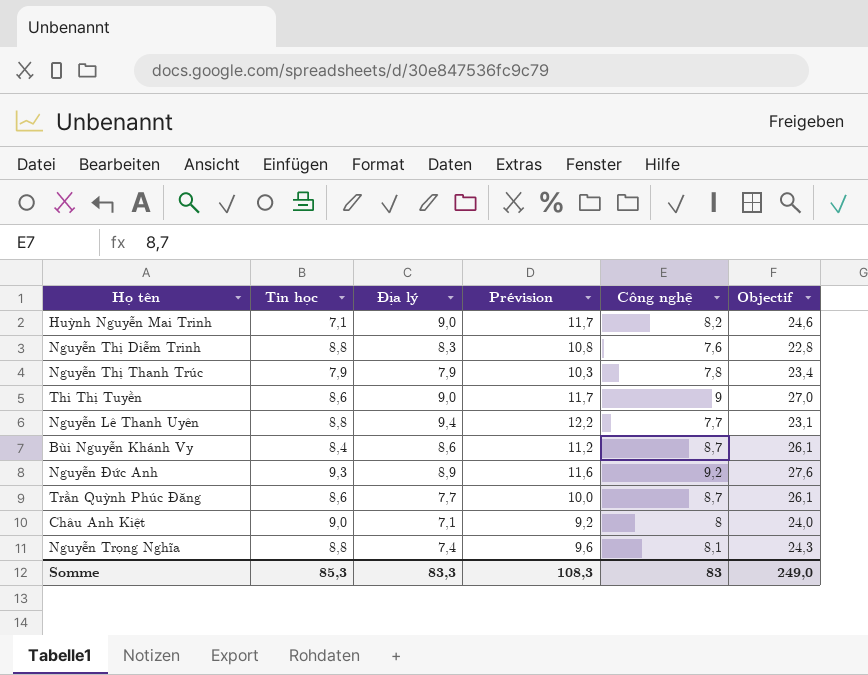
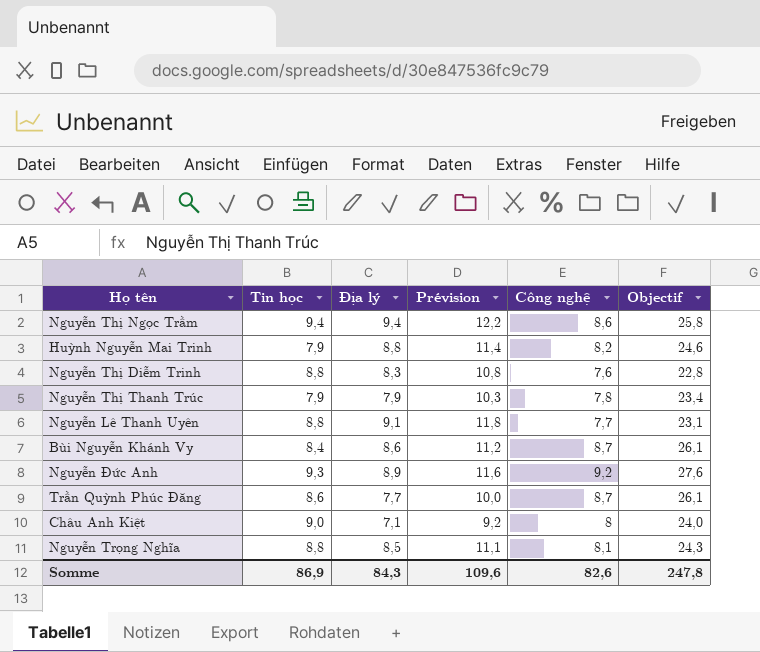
row Thi Thị Tuyền: 8,6 | 9,0 | 11,7 | 9 | 27,0 -> none
row Nguyễn Thị Ngọc Trầm: none -> 9,4 | 9,4 | 12,2 | 8,6 | 25,8
Huỳnh Nguyễn Mai Trinh | Tin học: 7,1 -> 7,9
Huỳnh Nguyễn Mai Trinh | Địa lý: 9,0 -> 8,8
Huỳnh Nguyễn Mai Trinh | Prévision: 11,7 -> 11,4
Nguyễn Lê Thanh Uyên | Địa lý: 9,4 -> 9,1
Nguyễn Lê Thanh Uyên | Prévision: 12,2 -> 11,8
Nguyễn Trọng Nghĩa | Địa lý: 7,4 -> 8,5
Nguyễn Trọng Nghĩa | Prévision: 9,6 -> 11,1
Somme | Tin học: 85,3 -> 86,9
Somme | Địa lý: 83,3 -> 84,3
Somme | Prévision: 108,3 -> 109,6
Somme | Công nghệ: 83 -> 82,6
Somme | Objectif: 249,0 -> 247,8

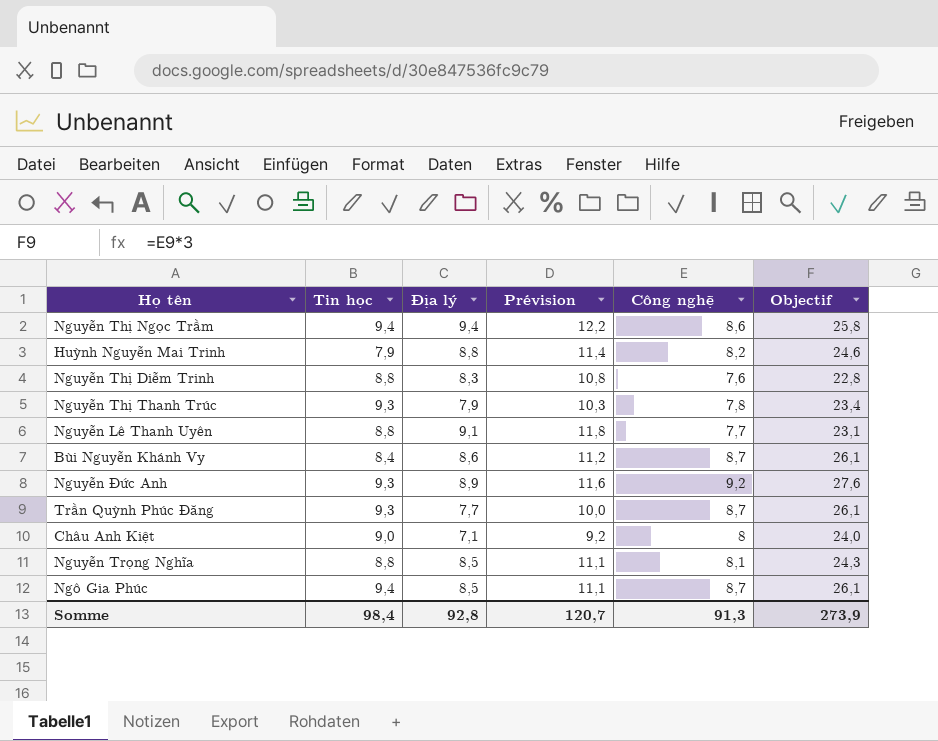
Nguyễn Thị Thanh Trúc | Tin học: 7,9 -> 9,3
Trần Quỳnh Phúc Đăng | Tin học: 8,6 -> 9,3
row Ngô Gia Phúc: none -> 9,4 | 8,5 | 11,1 | 8,7 | 26,1
Somme | Tin học: 86,9 -> 98,4
Somme | Địa lý: 84,3 -> 92,8
Somme | Prévision: 109,6 -> 120,7
Somme | Công nghệ: 82,6 -> 91,3
Somme | Objectif: 247,8 -> 273,9

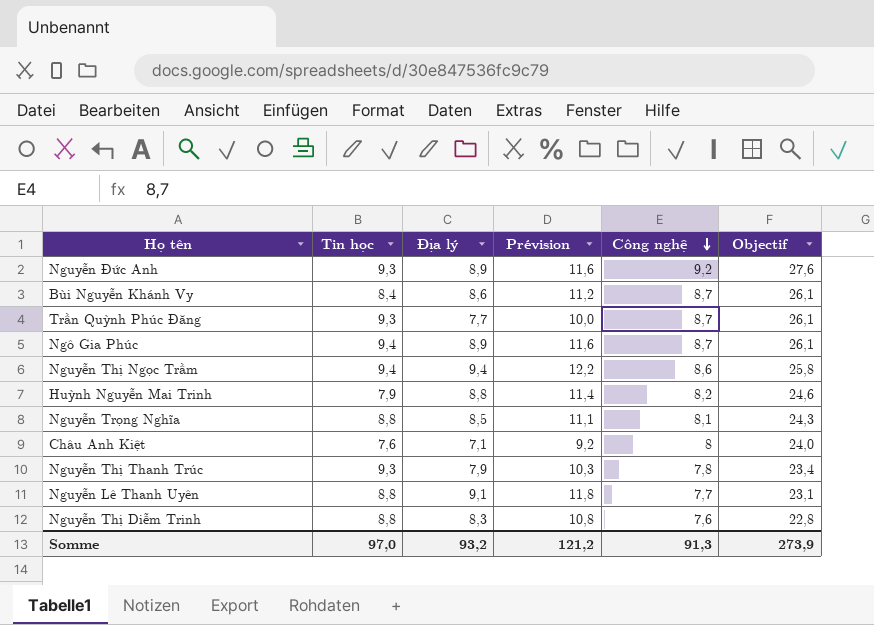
row order: none -> Công nghệ descending
Ngô Gia Phúc | Địa lý: 8,5 -> 8,9
Ngô Gia Phúc | Prévision: 11,1 -> 11,6
Châu Anh Kiệt | Tin học: 9,0 -> 7,6
Somme | Tin học: 98,4 -> 97,0
Somme | Địa lý: 92,8 -> 93,2
Somme | Prévision: 120,7 -> 121,2

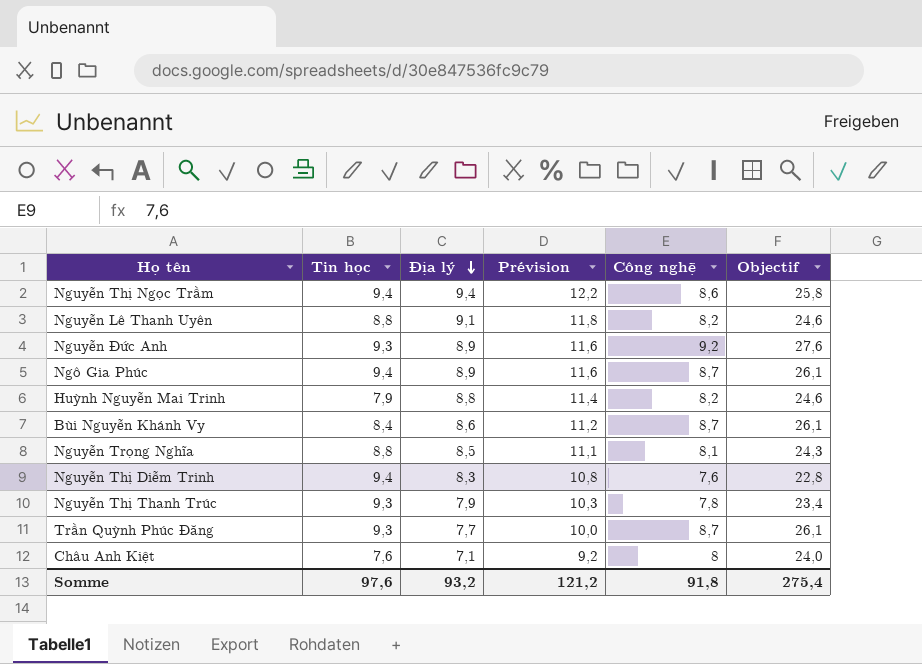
row order: Công nghệ descending -> Địa lý descending
Nguyễn Lê Thanh Uyên | Công nghệ: 7,7 -> 8,2
Nguyễn Lê Thanh Uyên | Objectif: 23,1 -> 24,6
Nguyễn Thị Diễm Trinh | Tin học: 8,8 -> 9,4
Somme | Tin học: 97,0 -> 97,6
Somme | Công nghệ: 91,3 -> 91,8
Somme | Objectif: 273,9 -> 275,4

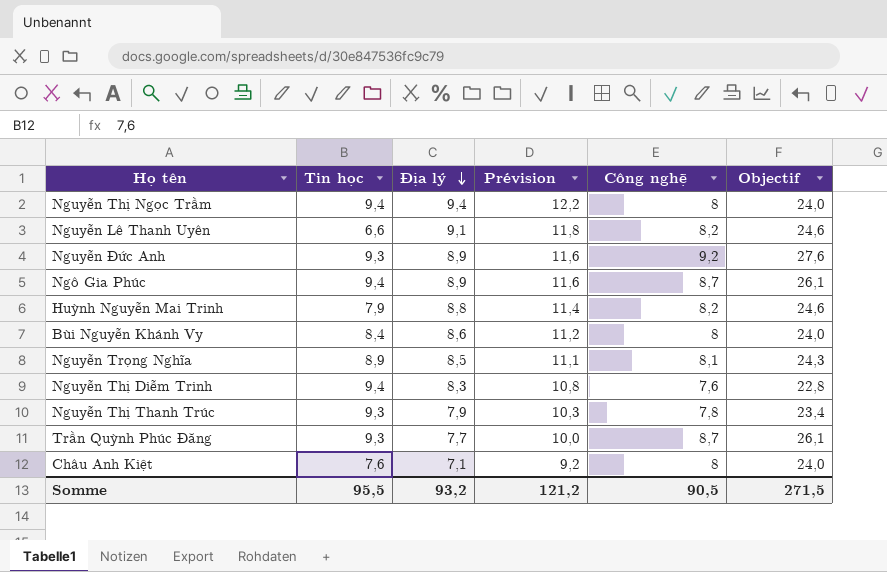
Nguyễn Thị Ngọc Trầm | Công nghệ: 8,6 -> 8
Nguyễn Thị Ngọc Trầm | Objectif: 25,8 -> 24,0
Nguyễn Lê Thanh Uyên | Tin học: 8,8 -> 6,6
Bùi Nguyễn Khánh Vy | Công nghệ: 8,7 -> 8
Bùi Nguyễn Khánh Vy | Objectif: 26,1 -> 24,0
Nguyễn Trọng Nghĩa | Tin học: 8,8 -> 8,9
Somme | Tin học: 97,6 -> 95,5
Somme | Công nghệ: 91,8 -> 90,5
Somme | Objectif: 275,4 -> 271,5

